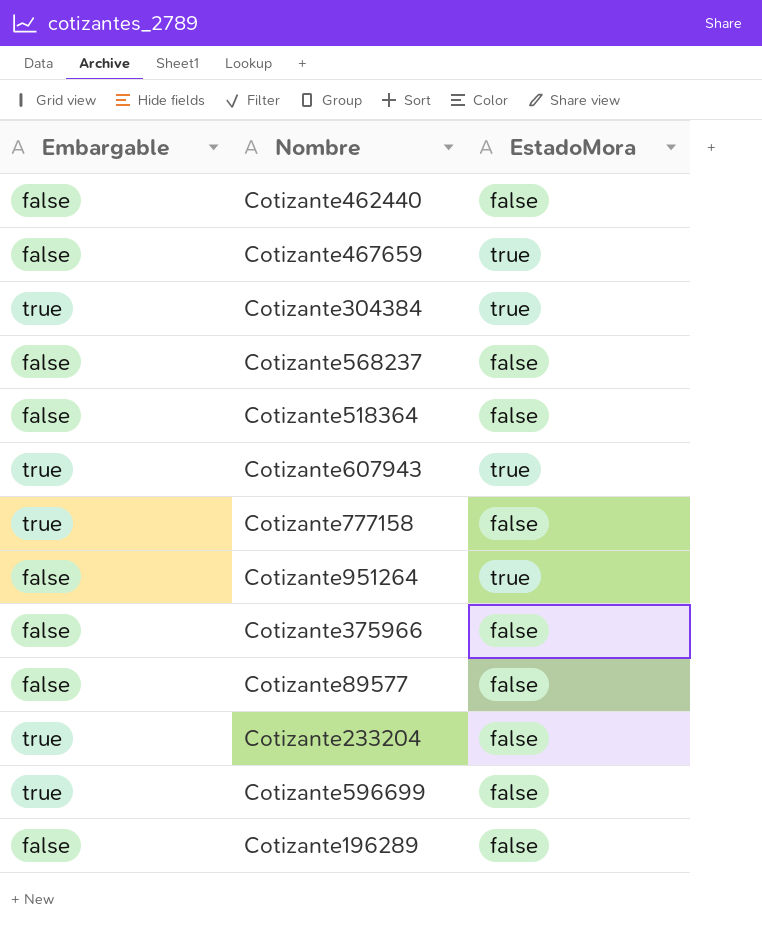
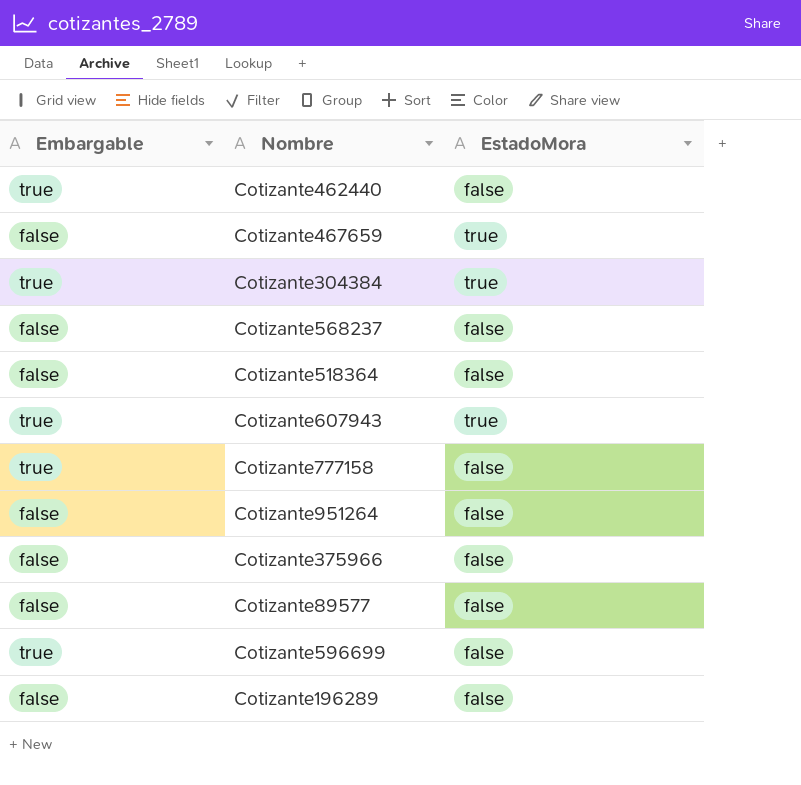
row Cotizante233204: true | false -> none
Cotizante462440 | Embargable: false -> true
Cotizante951264 | EstadoMora: true -> false

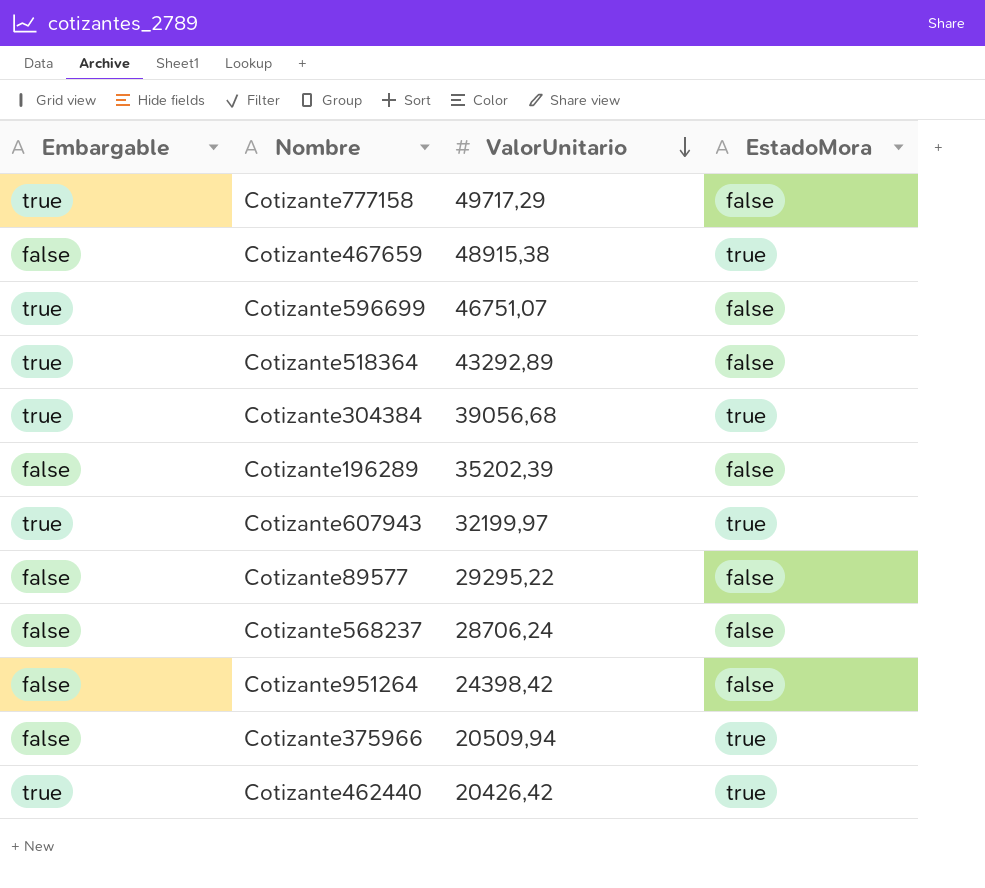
row order: none -> ValorUnitario descending
column ValorUnitario | position: none -> 3
Cotizante518364 | Embargable: false -> true
Cotizante375966 | EstadoMora: false -> true
Cotizante462440 | EstadoMora: false -> true

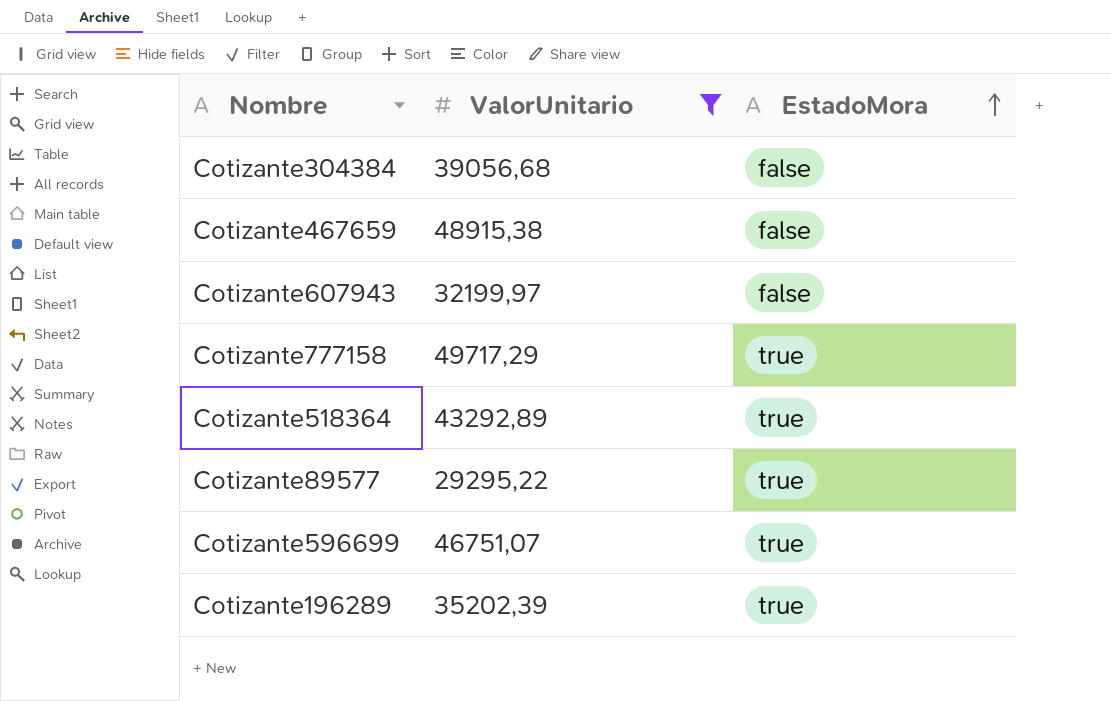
filter: none -> ValorUnitario >= 29295,22
row order: ValorUnitario descending -> EstadoMora ascending
column Embargable | position: 1 -> none
Cotizante304384 | EstadoMora: true -> false
Cotizante467659 | EstadoMora: true -> false
Cotizante607943 | EstadoMora: true -> false
Cotizante777158 | EstadoMora: false -> true
Cotizante518364 | EstadoMora: false -> true
Cotizante89577 | EstadoMora: false -> true
Cotizante596699 | EstadoMora: false -> true
Cotizante196289 | EstadoMora: false -> true

